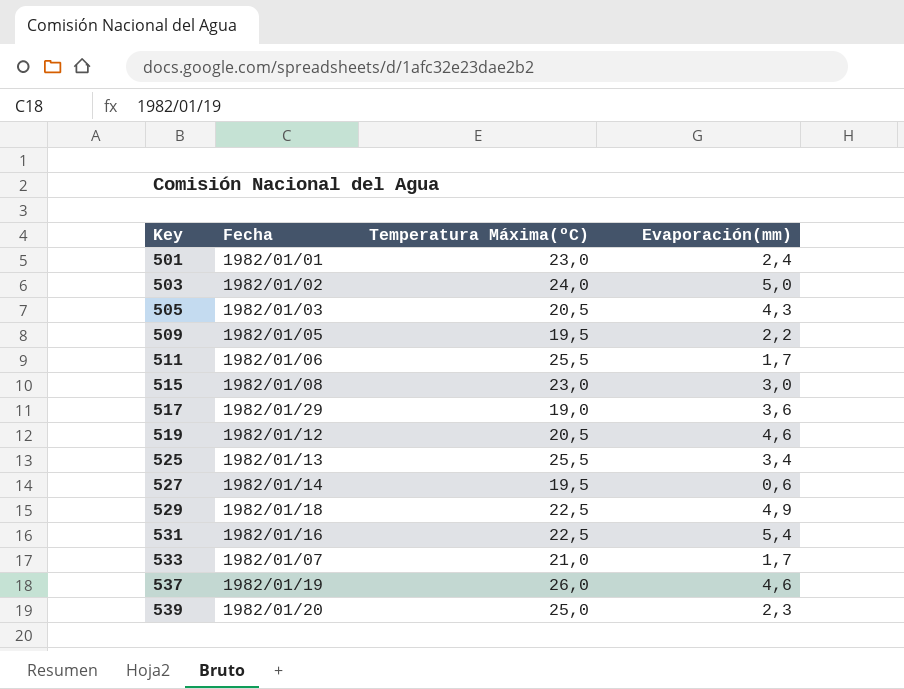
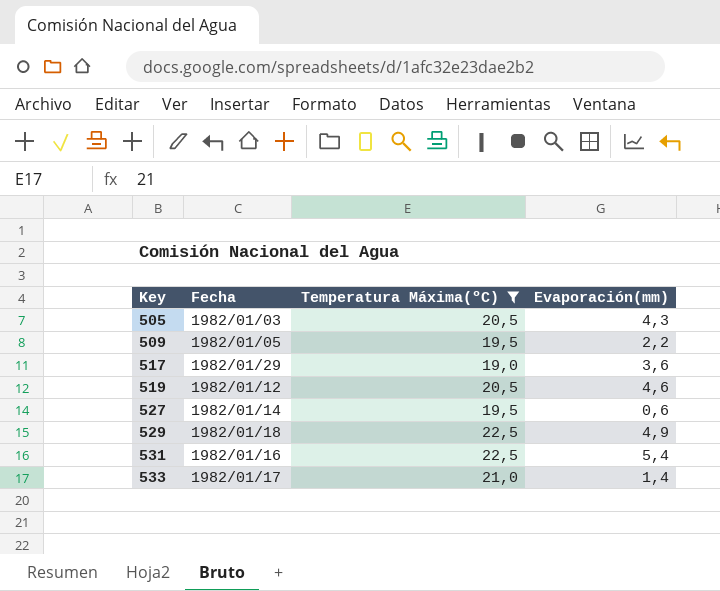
filter: none -> Temperatura Máxima(ºC) <= 22,5
533 | Fecha: 1982/01/07 -> 1982/01/17
533 | Evaporación(mm): 1,7 -> 1,4

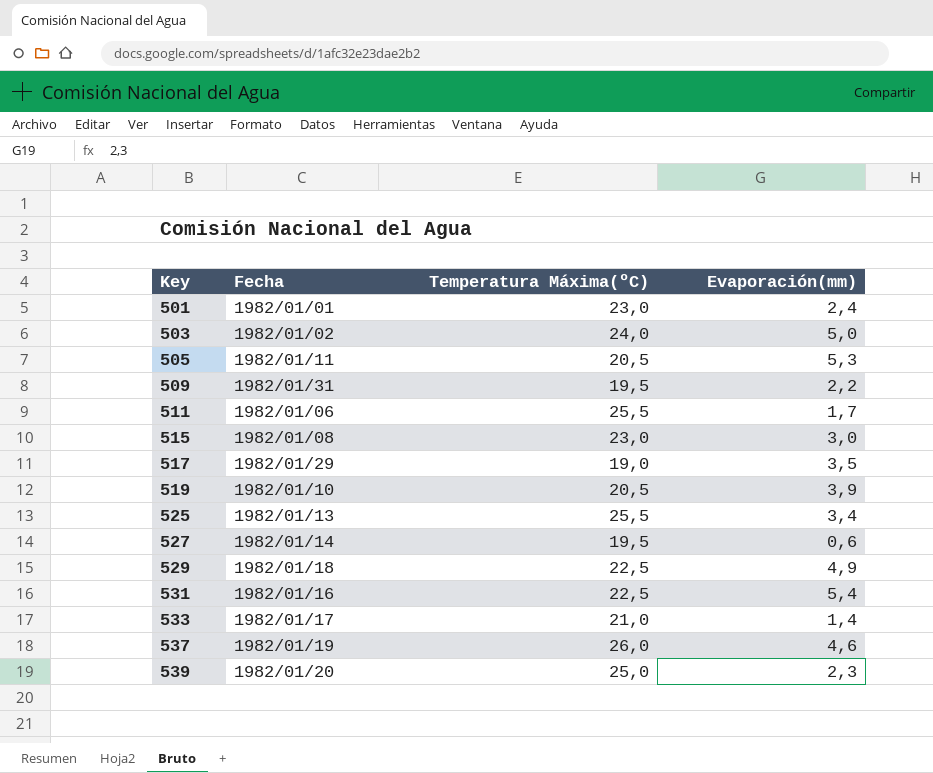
filter: Temperatura Máxima(ºC) <= 22,5 -> none
505 | Fecha: 1982/01/03 -> 1982/01/11
505 | Evaporación(mm): 4,3 -> 5,3
509 | Fecha: 1982/01/05 -> 1982/01/31
517 | Evaporación(mm): 3,6 -> 3,5
519 | Fecha: 1982/01/12 -> 1982/01/10
519 | Evaporación(mm): 4,6 -> 3,9

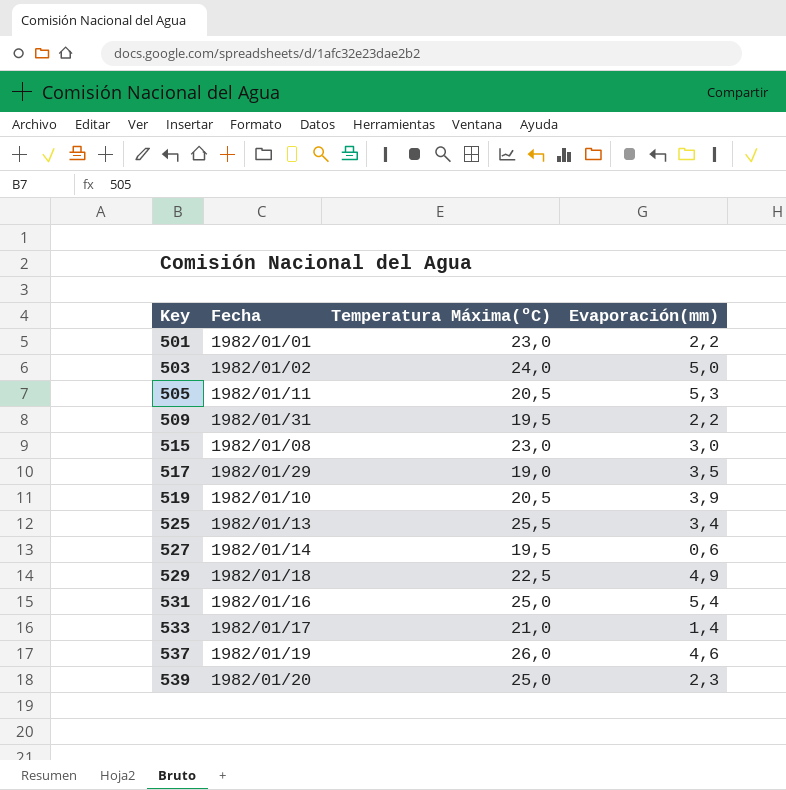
row 511: 1982/01/06 | 25,5 | 1,7 -> none
501 | Evaporación(mm): 2,4 -> 2,2
531 | Temperatura Máxima(ºC): 22,5 -> 25,0

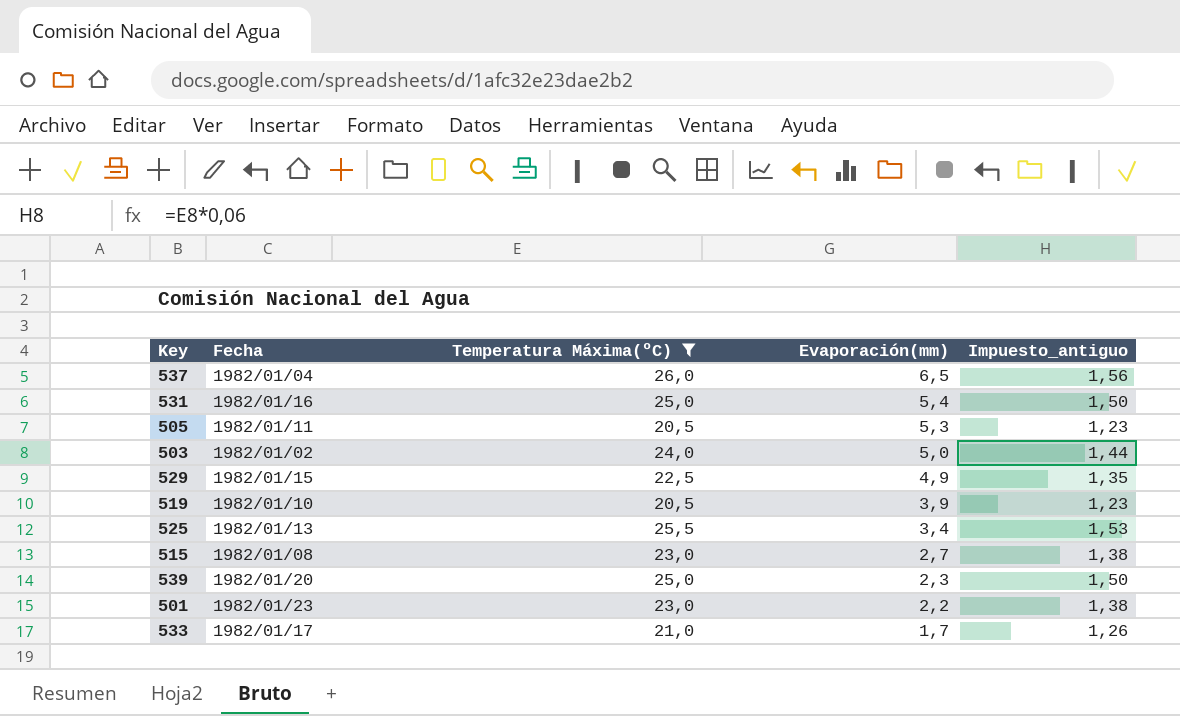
filter: none -> Temperatura Máxima(ºC) >= 20,5
row order: Key ascending -> Evaporación(mm) descending
column Impuesto_antiguo | formula: none -> [Temperatura Máxima(ºC)] * 0,06
537 | Fecha: 1982/01/19 -> 1982/01/04
537 | Evaporación(mm): 4,6 -> 6,5
529 | Fecha: 1982/01/18 -> 1982/01/15
515 | Evaporación(mm): 3,0 -> 2,7
501 | Fecha: 1982/01/01 -> 1982/01/23
533 | Evaporación(mm): 1,4 -> 1,7

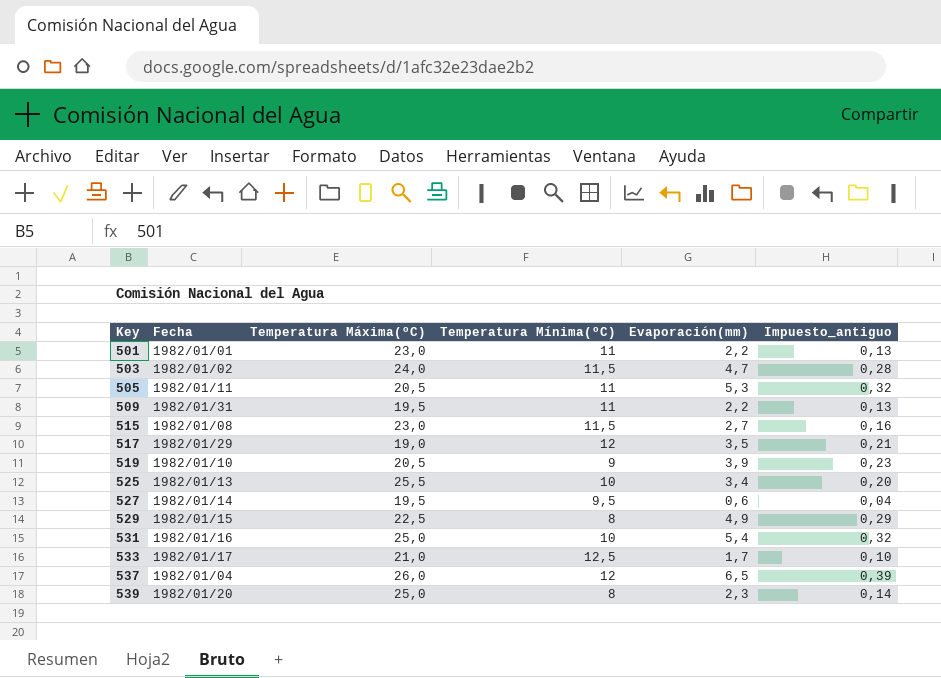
filter: Temperatura Máxima(ºC) >= 20,5 -> none
row order: Evaporación(mm) descending -> Key ascending
column Temperatura Mínima(ºC) | position: none -> 4
column Impuesto_antiguo | formula: [Temperatura Máxima(ºC)] * 0,06 -> [Evaporación(mm)] * 0,06
501 | Fecha: 1982/01/23 -> 1982/01/01
503 | Evaporación(mm): 5,0 -> 4,7

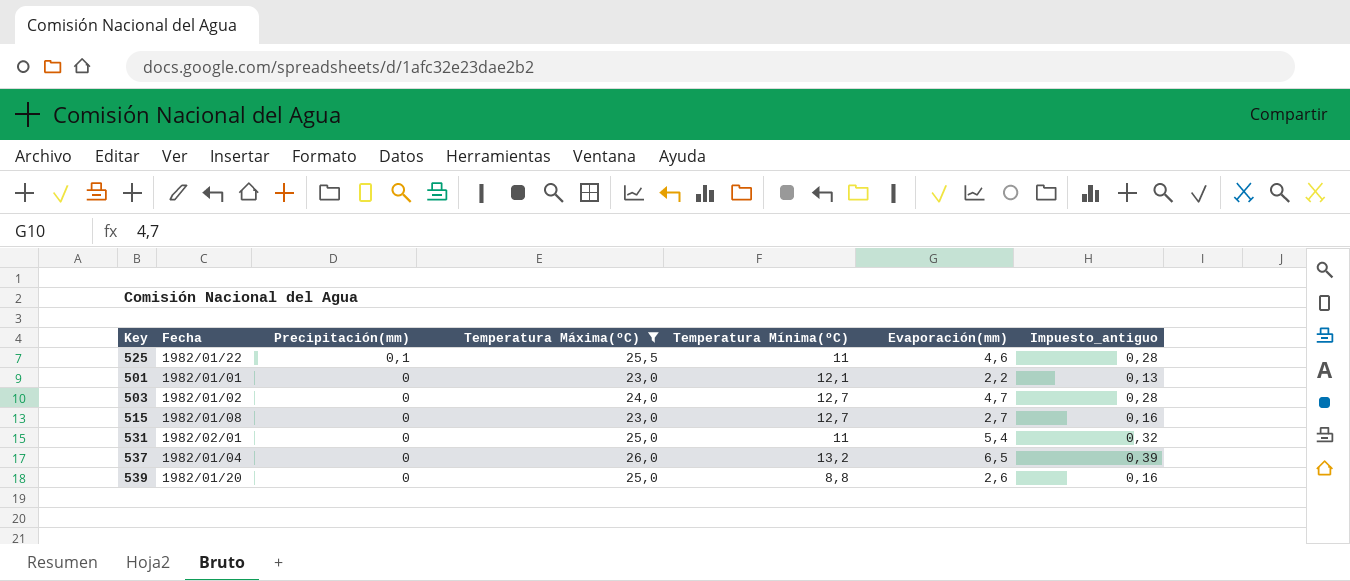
filter: none -> Temperatura Máxima(ºC) >= 23,0
row order: Key ascending -> Precipitación(mm) descending
column Precipitación(mm) | position: none -> 3
525 | Fecha: 1982/01/13 -> 1982/01/22
525 | Temperatura Mínima(ºC): 10 -> 11
525 | Evaporación(mm): 3,4 -> 4,6
525 | Impuesto_antiguo: 0,20 -> 0,28
501 | Temperatura Mínima(ºC): 11 -> 12,1
503 | Temperatura Mínima(ºC): 11,5 -> 12,7
515 | Temperatura Mínima(ºC): 11,5 -> 12,7
531 | Fecha: 1982/01/16 -> 1982/02/01
531 | Temperatura Mínima(ºC): 10 -> 11
537 | Temperatura Mínima(ºC): 12 -> 13,2
539 | Temperatura Mínima(ºC): 8 -> 8,8
539 | Evaporación(mm): 2,3 -> 2,6
539 | Impuesto_antiguo: 0,14 -> 0,16

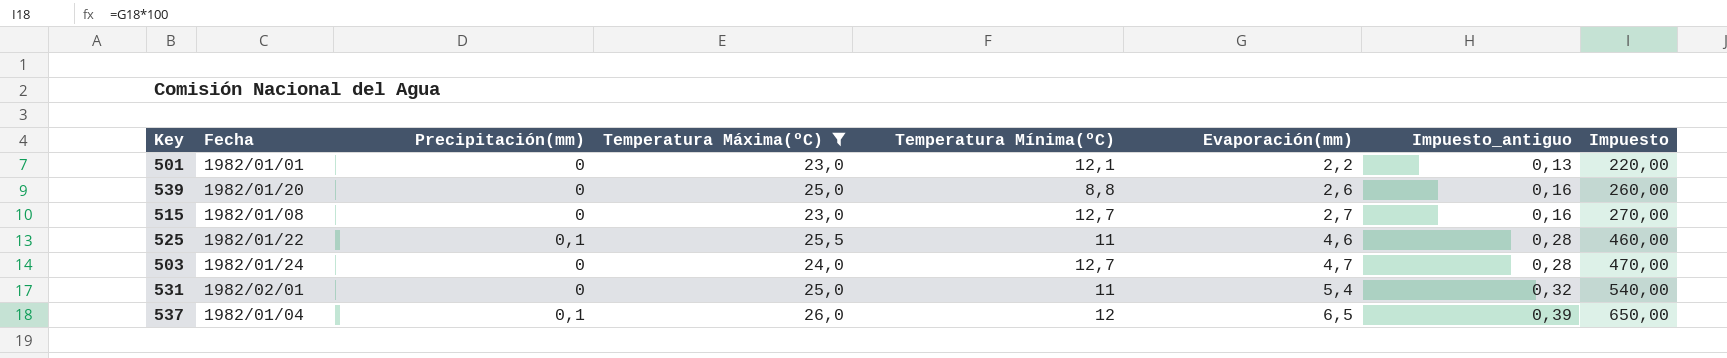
row order: Precipitación(mm) descending -> Evaporación(mm) ascending
column Impuesto | formula: none -> [Evaporación(mm)] * 100
503 | Fecha: 1982/01/02 -> 1982/01/24
537 | Precipitación(mm): 0 -> 0,1
537 | Temperatura Mínima(ºC): 13,2 -> 12

